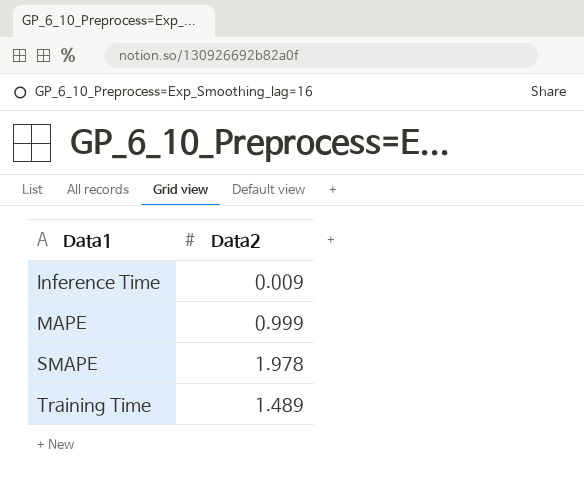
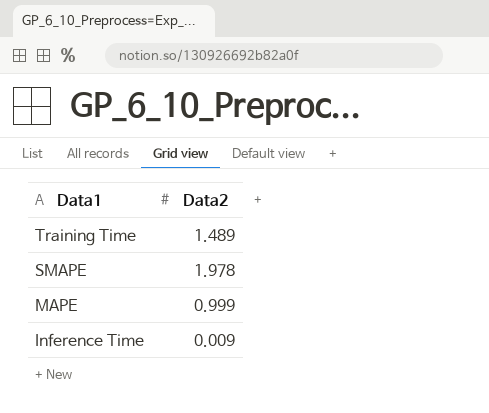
row order: Data1 ascending -> Data1 descending

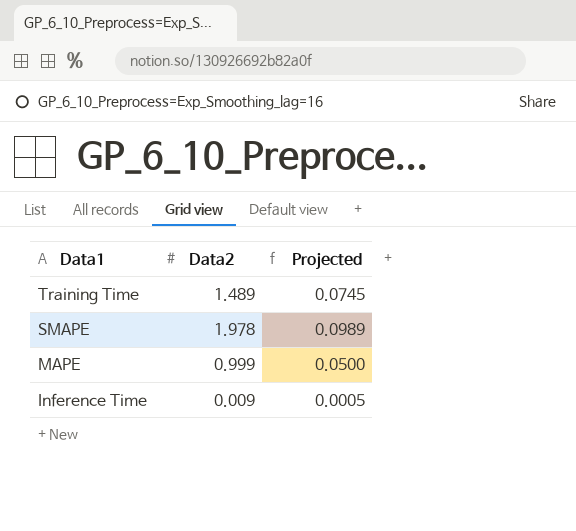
column Projected | formula: none -> [Data2] * 0.05

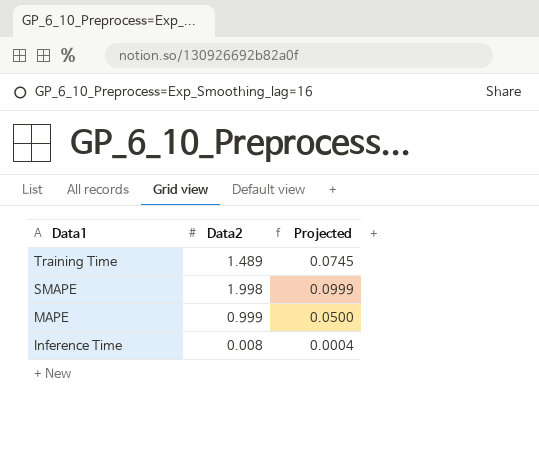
SMAPE | Data2: 1.978 -> 1.998
SMAPE | Projected: 0.0989 -> 0.0999
Inference Time | Data2: 0.009 -> 0.008
Inference Time | Projected: 0.0005 -> 0.0004

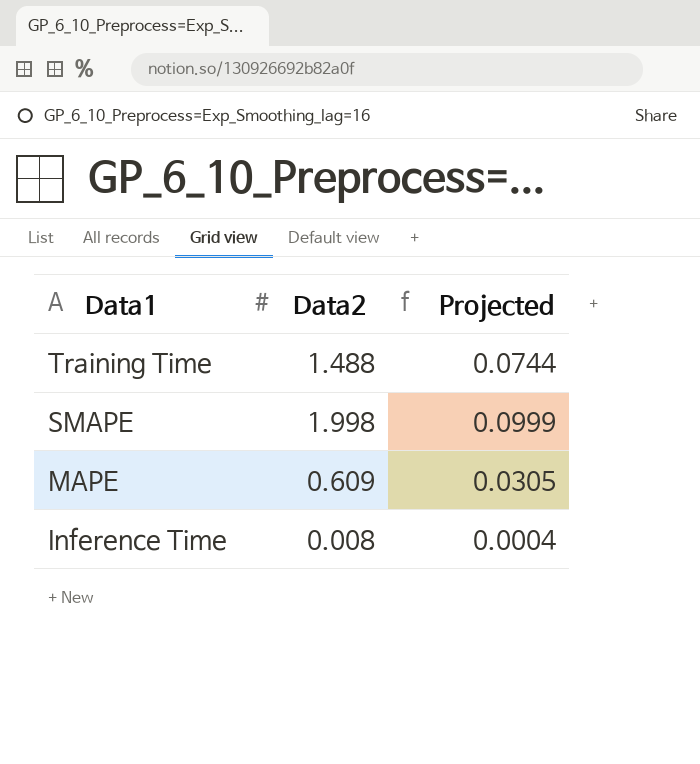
Training Time | Data2: 1.489 -> 1.488
Training Time | Projected: 0.0745 -> 0.0744
MAPE | Data2: 0.999 -> 0.609
MAPE | Projected: 0.0500 -> 0.0305

